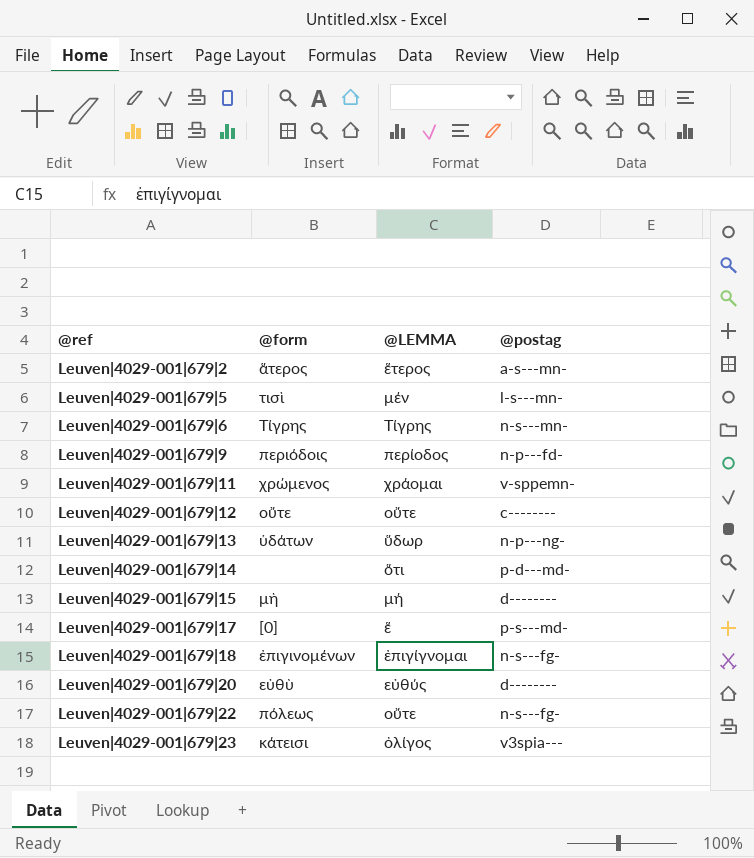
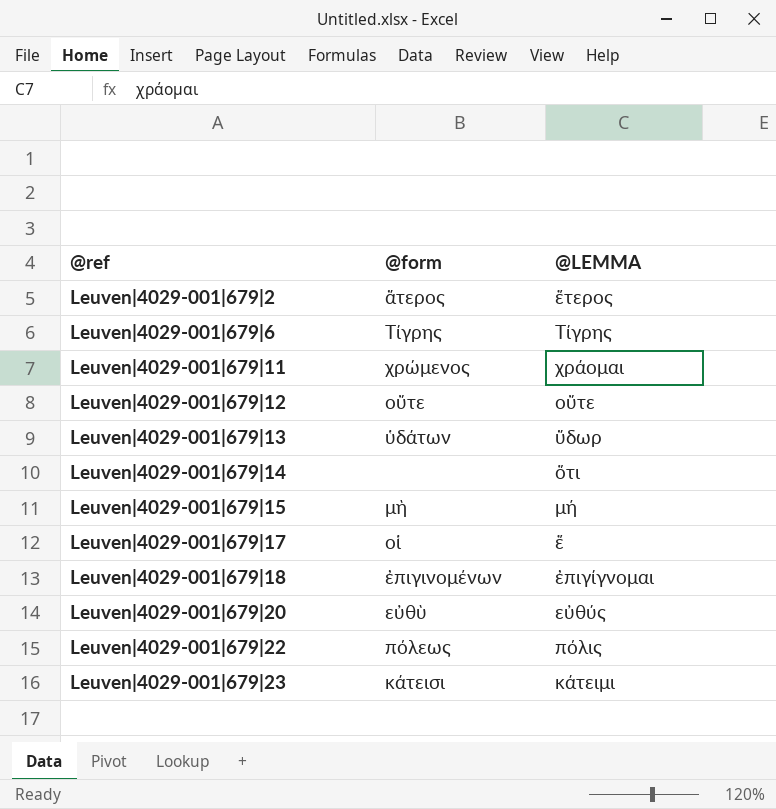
column @postag | position: 4 -> none
row Leuven|4029-001|679|5: τισὶ | μέν | l-s---mn- -> none
row Leuven|4029-001|679|9: περιόδοις | περίοδος | n-p---fd- -> none
Leuven|4029-001|679|17 | @form: [0] -> οἱ
Leuven|4029-001|679|22 | @LEMMA: οὔτε -> πόλις
Leuven|4029-001|679|23 | @LEMMA: ὀλίγος -> κάτειμι

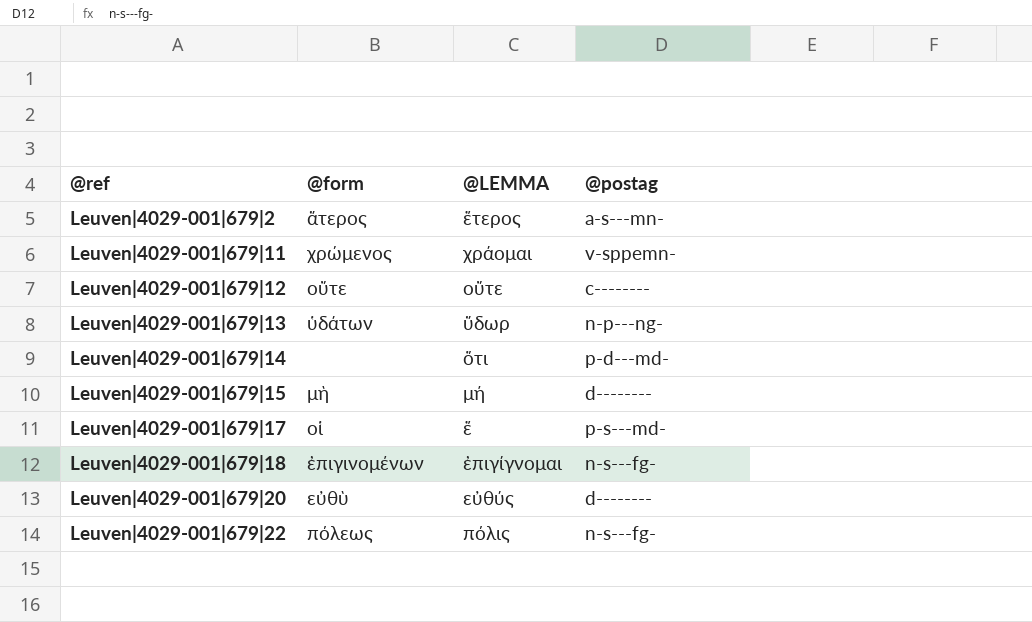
column @postag | position: none -> 4
row Leuven|4029-001|679|6: Τίγρης | Τίγρης -> none
row Leuven|4029-001|679|23: κάτεισι | κάτειμι -> none

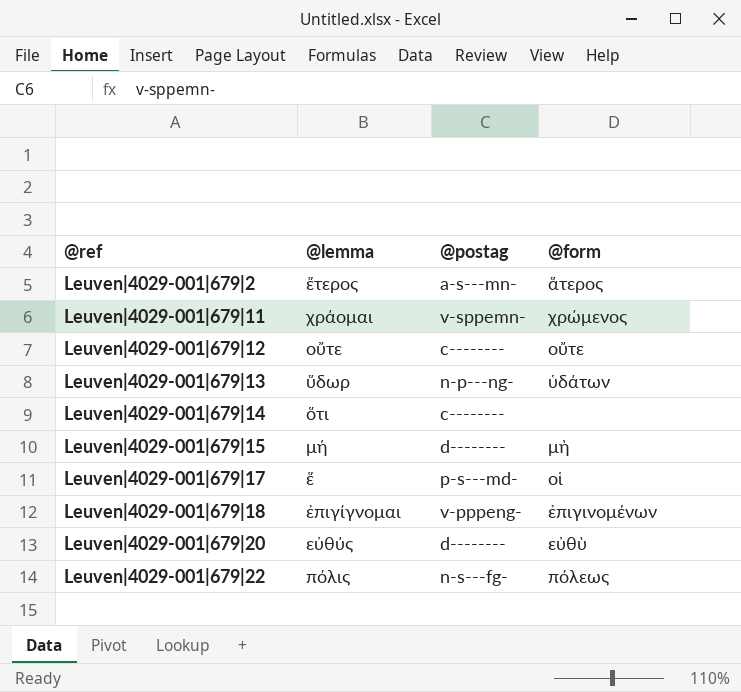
column name: @LEMMA -> @lemma
column @form | position: 2 -> 4
Leuven|4029-001|679|14 | @postag: p-d---md- -> c--------
Leuven|4029-001|679|18 | @postag: n-s---fg- -> v-pppeng-

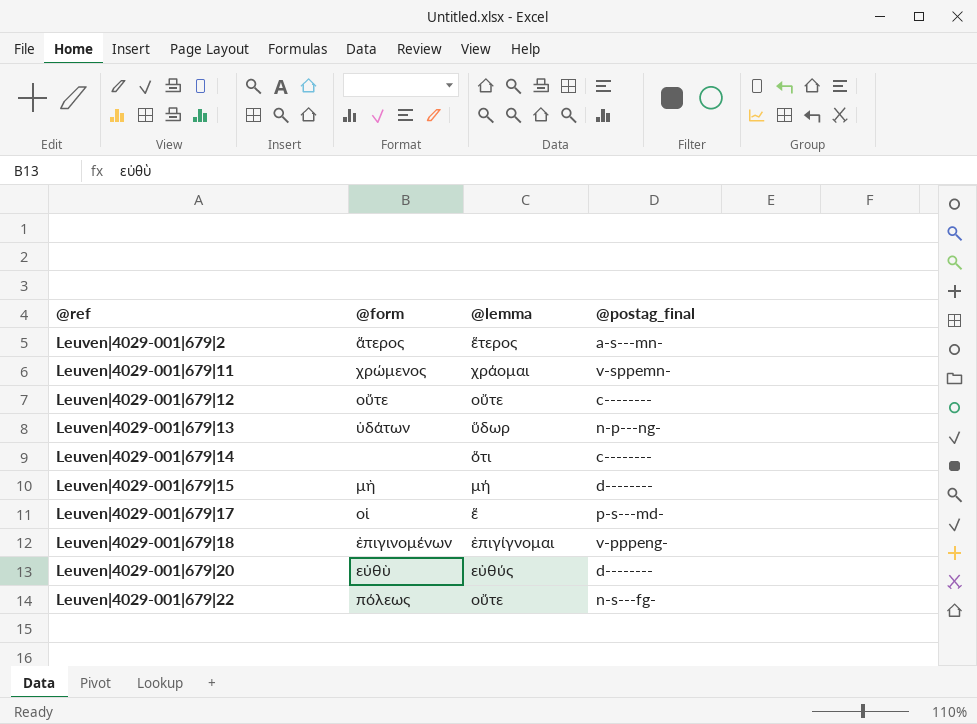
column @form | position: 4 -> 2
column name: @postag -> @postag_final
Leuven|4029-001|679|22 | @lemma: πόλις -> οὔτε

